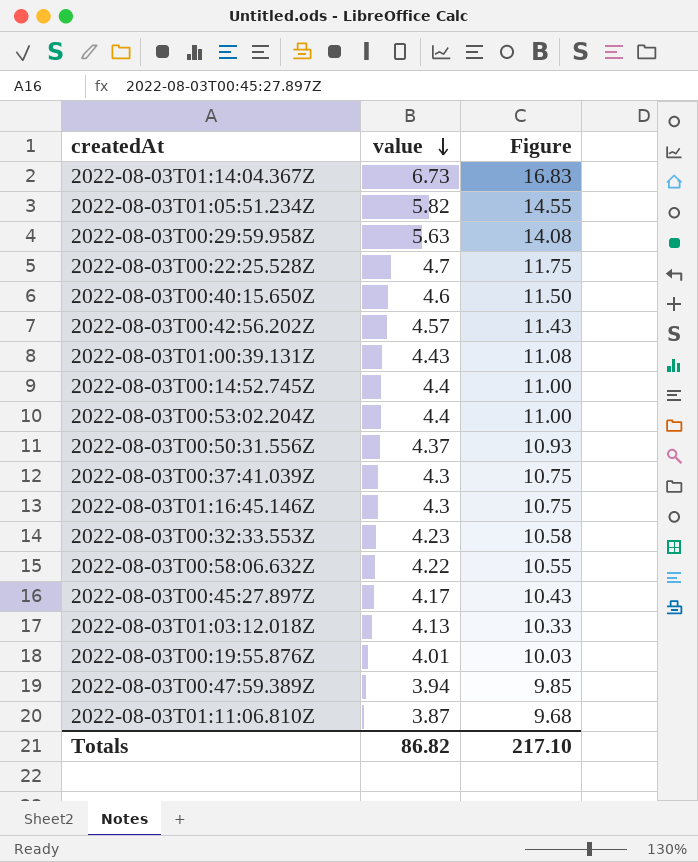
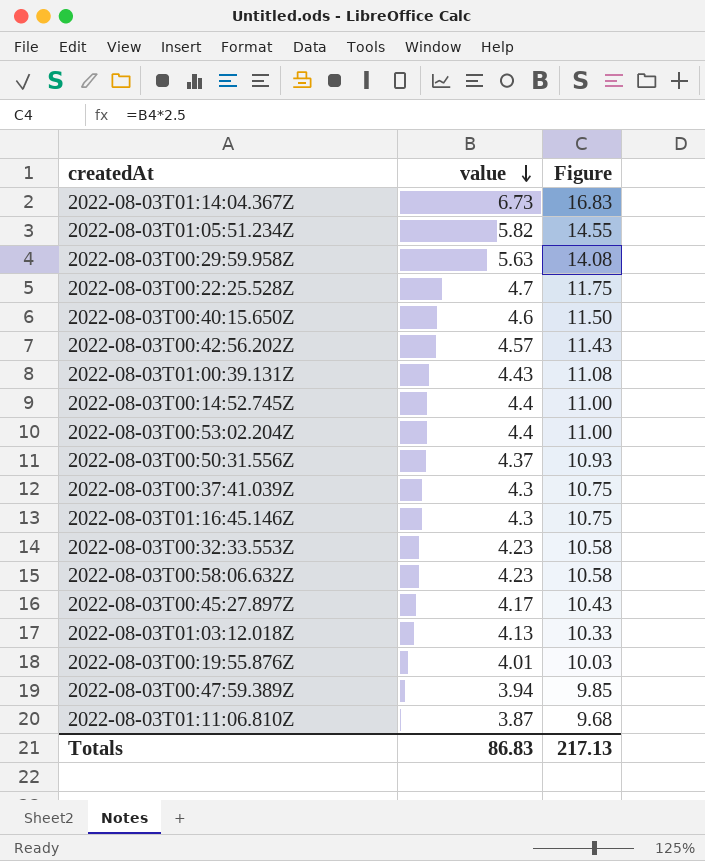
2022-08-03T00:58:06.632Z | value: 4.22 -> 4.23
2022-08-03T00:58:06.632Z | Figure: 10.55 -> 10.58
Totals | value: 86.82 -> 86.83
Totals | Figure: 217.10 -> 217.13

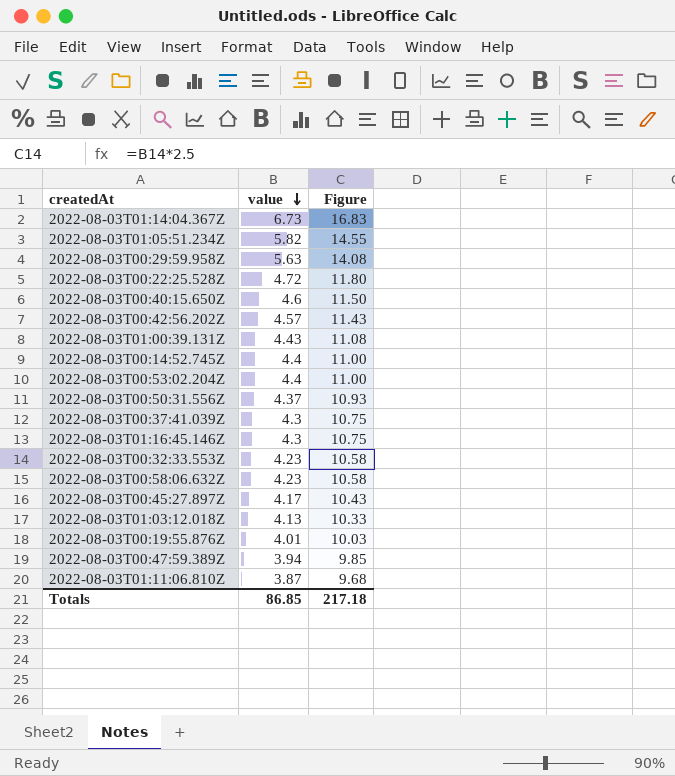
2022-08-03T00:22:25.528Z | value: 4.7 -> 4.72
2022-08-03T00:22:25.528Z | Figure: 11.75 -> 11.80
Totals | value: 86.83 -> 86.85
Totals | Figure: 217.13 -> 217.18

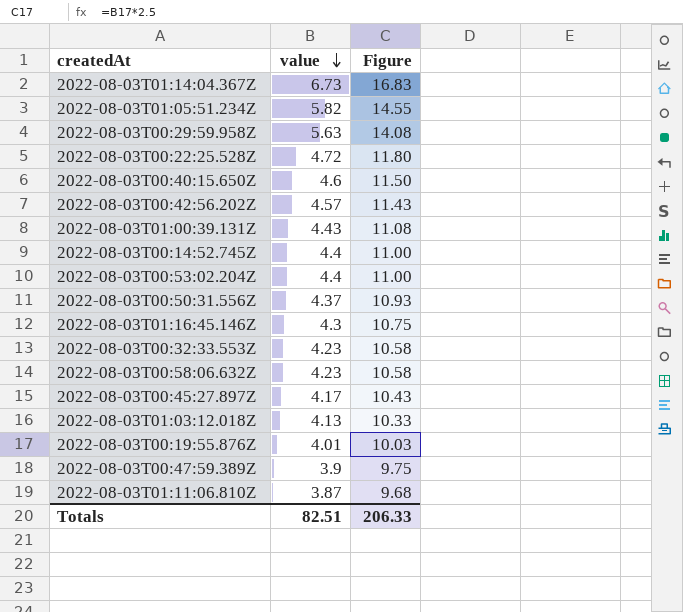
row 2022-08-03T00:37:41.039Z: 4.3 | 10.75 -> none
2022-08-03T00:47:59.389Z | value: 3.94 -> 3.9
2022-08-03T00:47:59.389Z | Figure: 9.85 -> 9.75
Totals | value: 86.85 -> 82.51
Totals | Figure: 217.18 -> 206.33

